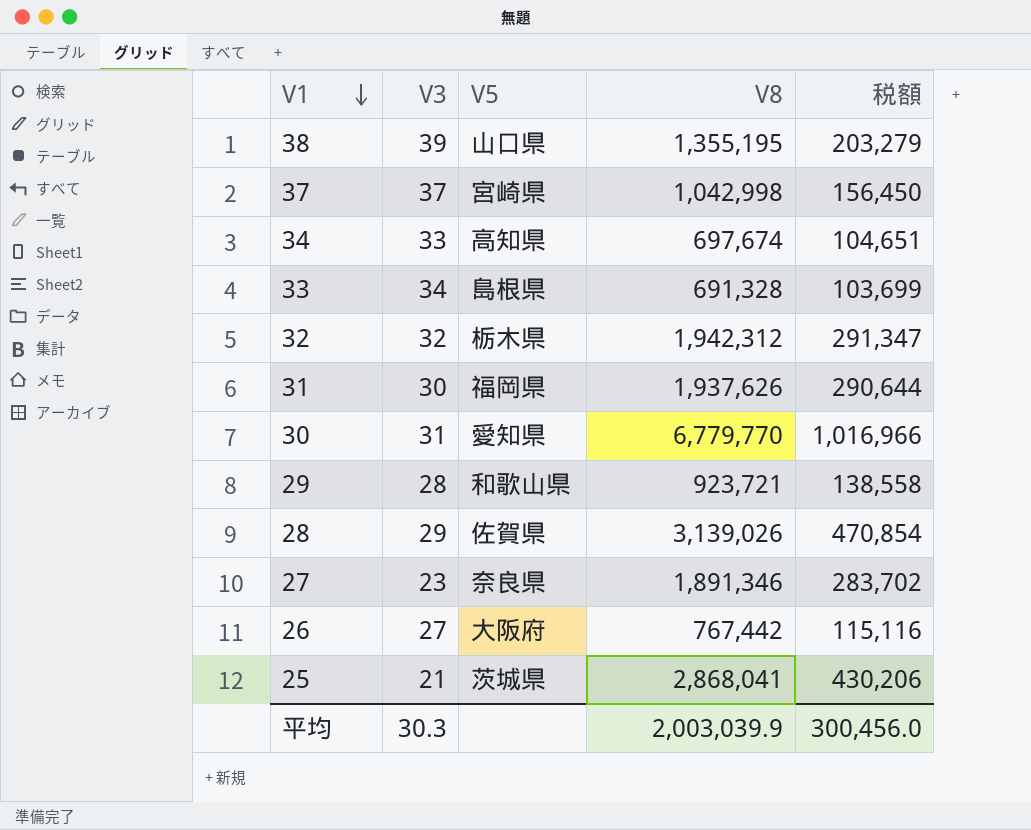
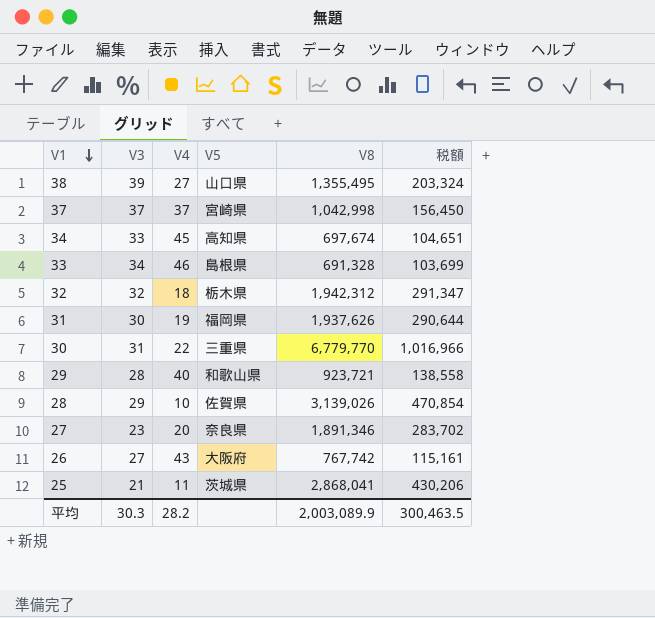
column V4 | position: none -> 3
38 | V8: 1,355,195 -> 1,355,495
38 | 税額: 203,279 -> 203,324
30 | V5: 愛知県 -> 三重県
26 | V8: 767,442 -> 767,742
26 | 税額: 115,116 -> 115,161
平均 | V8: 2,003,039.9 -> 2,003,089.9
平均 | 税額: 300,456.0 -> 300,463.5

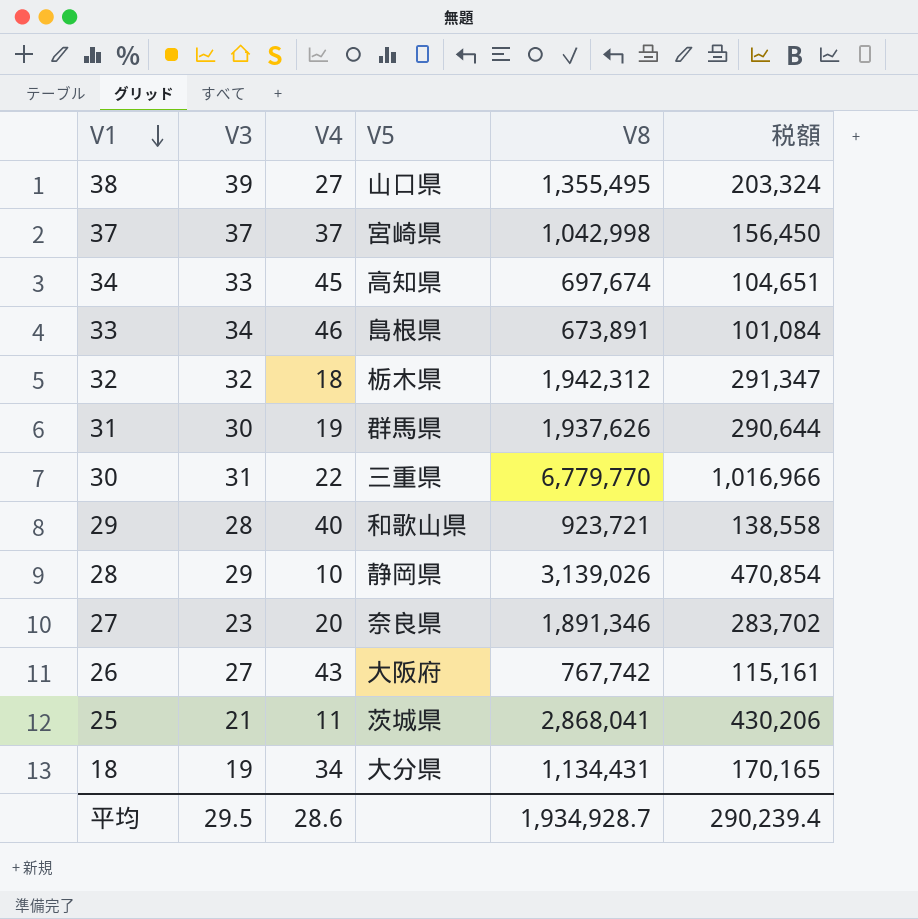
33 | V8: 691,328 -> 673,891
33 | 税額: 103,699 -> 101,084
31 | V5: 福岡県 -> 群馬県
28 | V5: 佐賀県 -> 静岡県
row 18: none -> 19 | 34 | 大分県 | 1,134,431 | 170,165
平均 | V3: 30.3 -> 29.5
平均 | V4: 28.2 -> 28.6
平均 | V8: 2,003,089.9 -> 1,934,928.7
平均 | 税額: 300,463.5 -> 290,239.4

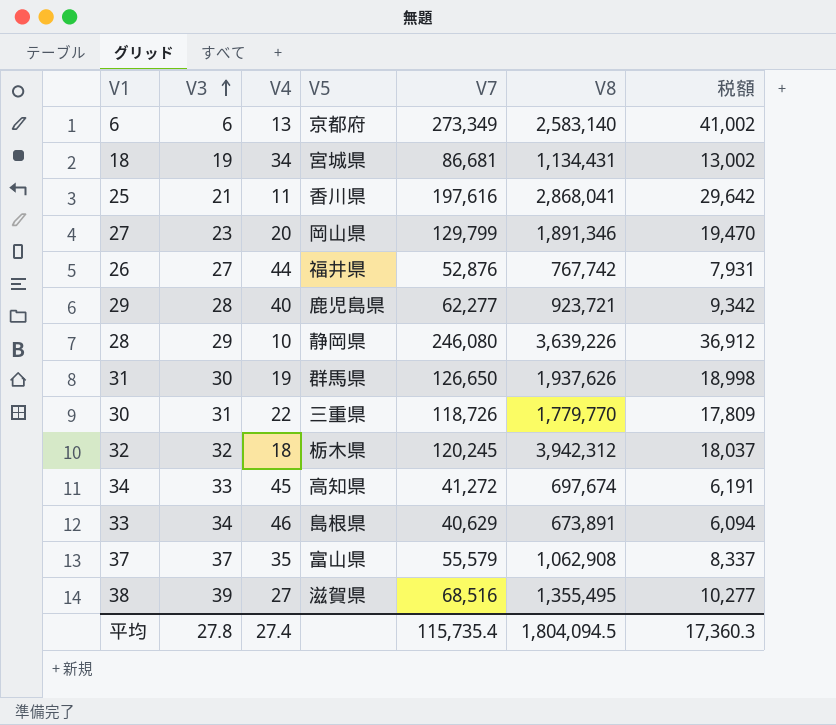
row order: V1 descending -> V3 ascending
column V7 | position: none -> 5
column 税額 | formula: [V8] * 0.15 -> [V7] * 0.15
row 6: none -> 6 | 13 | 京都府 | 273,349 | 2,583,140 | 41,002
18 | V5: 大分県 -> 宮城県
25 | V5: 茨城県 -> 香川県
27 | V5: 奈良県 -> 岡山県
26 | V4: 43 -> 44
26 | V5: 大阪府 -> 福井県
29 | V5: 和歌山県 -> 鹿児島県
28 | V8: 3,139,026 -> 3,639,226
30 | V8: 6,779,770 -> 1,779,770
32 | V8: 1,942,312 -> 3,942,312
37 | V4: 37 -> 35
37 | V5: 宮崎県 -> 富山県
37 | V8: 1,042,998 -> 1,062,908
38 | V5: 山口県 -> 滋賀県
平均 | V3: 29.5 -> 27.8
平均 | V4: 28.6 -> 27.4
平均 | V8: 1,934,928.7 -> 1,804,094.5
平均 | 税額: 290,239.4 -> 17,360.3

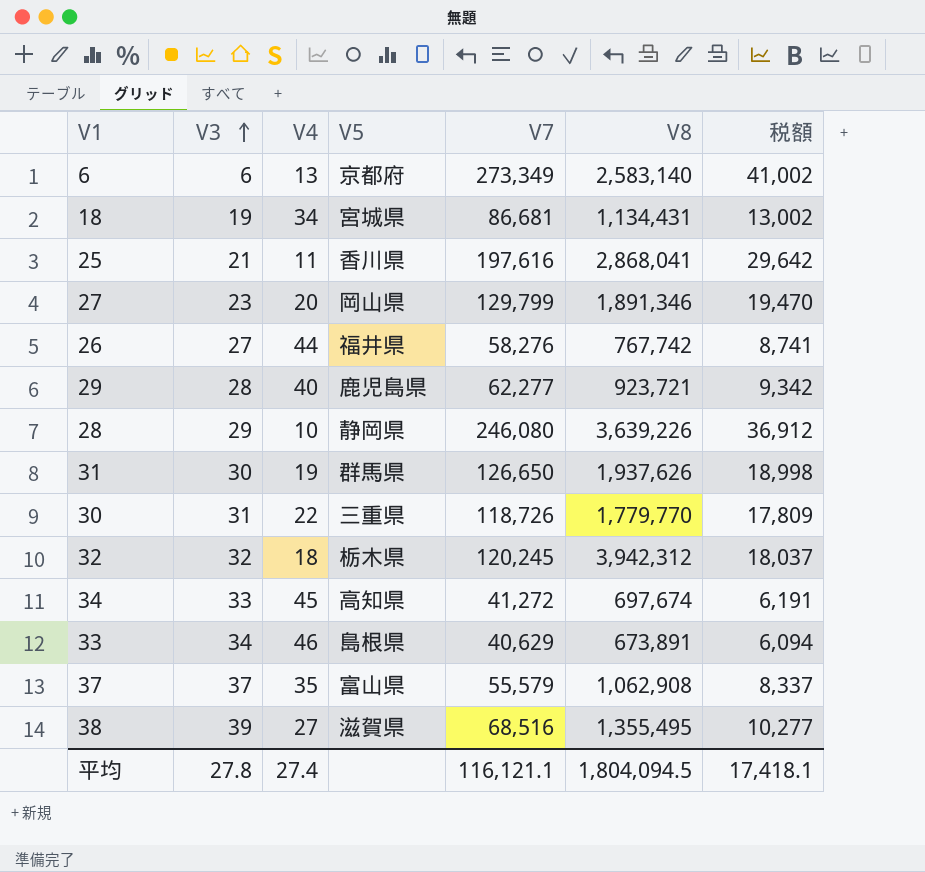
26 | V7: 52,876 -> 58,276
26 | 税額: 7,931 -> 8,741
平均 | V7: 115,735.4 -> 116,121.1
平均 | 税額: 17,360.3 -> 17,418.1

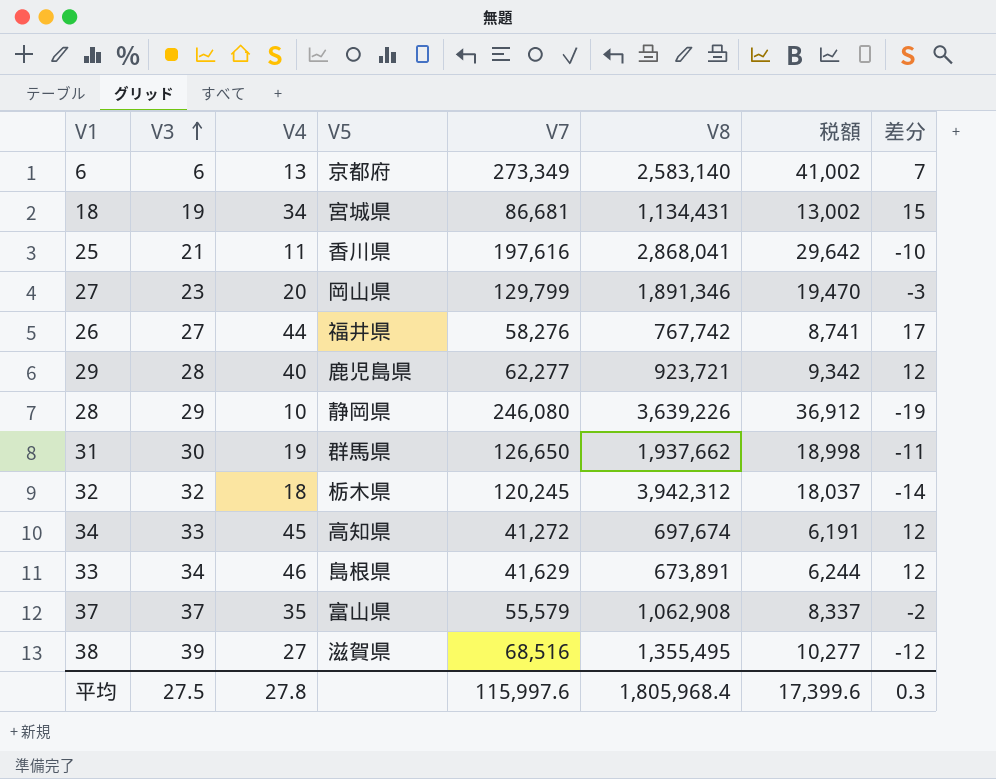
column 差分 | formula: none -> [V4] - [V3]
row 30: 31 | 22 | 三重県 | 118,726 | 1,779,770 | 17,809 -> none
31 | V8: 1,937,626 -> 1,937,662
33 | V7: 40,629 -> 41,629
33 | 税額: 6,094 -> 6,244
平均 | V3: 27.8 -> 27.5
平均 | V4: 27.4 -> 27.8
平均 | V7: 116,121.1 -> 115,997.6
平均 | V8: 1,804,094.5 -> 1,805,968.4
平均 | 税額: 17,418.1 -> 17,399.6

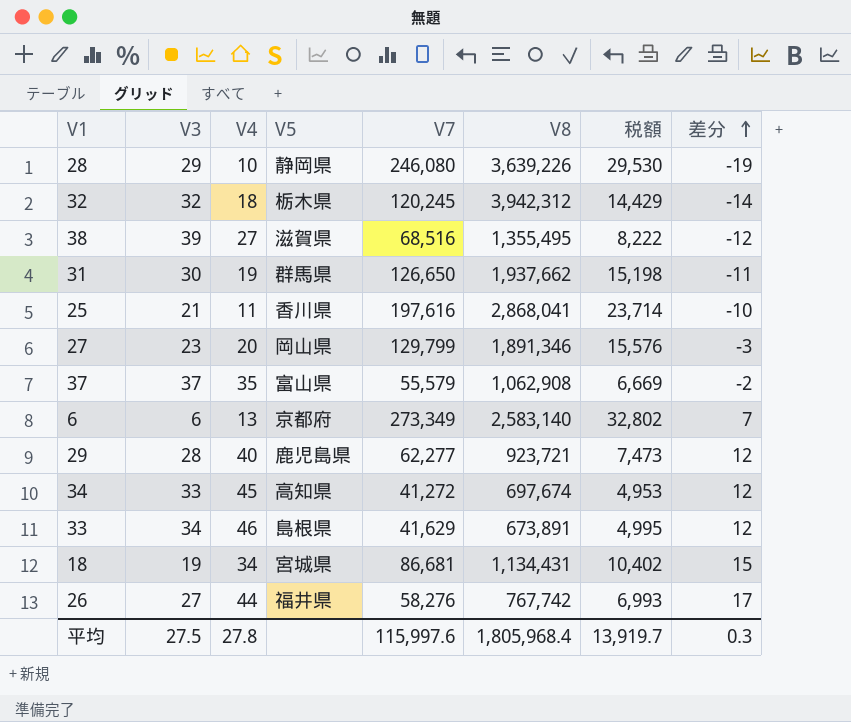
row order: V3 ascending -> 差分 ascending
column 税額 | formula: [V7] * 0.15 -> [V7] * 0.12
平均 | 税額: 17,399.6 -> 13,919.7

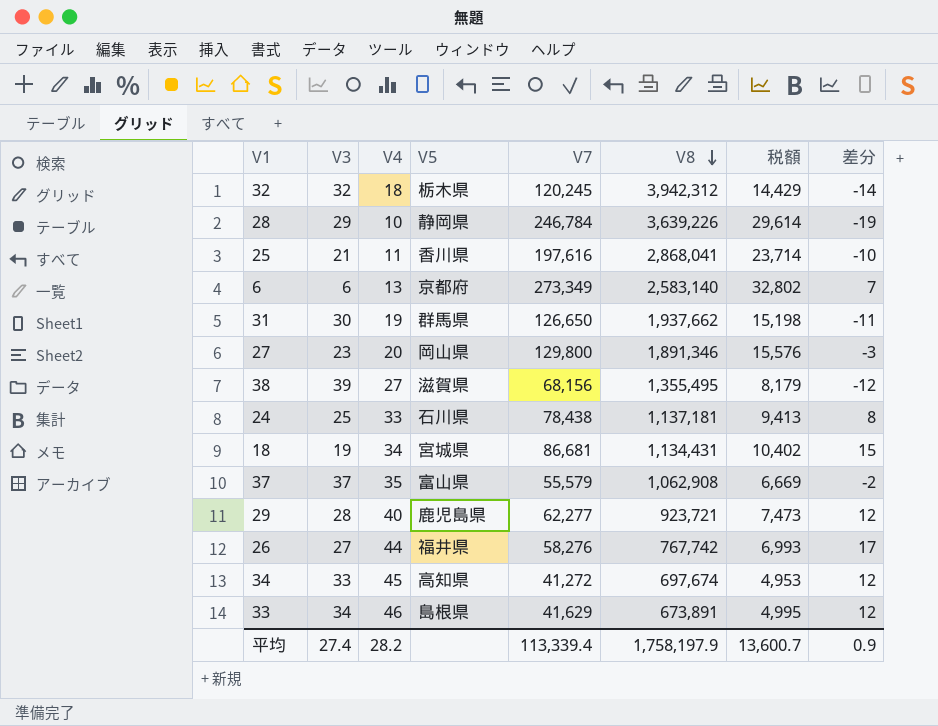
row order: 差分 ascending -> V8 descending
28 | V7: 246,080 -> 246,784
28 | 税額: 29,530 -> 29,614
27 | V7: 129,799 -> 129,800
38 | V7: 68,516 -> 68,156
38 | 税額: 8,222 -> 8,179
row 24: none -> 25 | 33 | 石川県 | 78,438 | 1,137,181 | 9,413 | 8
平均 | V3: 27.5 -> 27.4
平均 | V4: 27.8 -> 28.2
平均 | V7: 115,997.6 -> 113,339.4
平均 | V8: 1,805,968.4 -> 1,758,197.9
平均 | 税額: 13,919.7 -> 13,600.7
平均 | 差分: 0.3 -> 0.9

